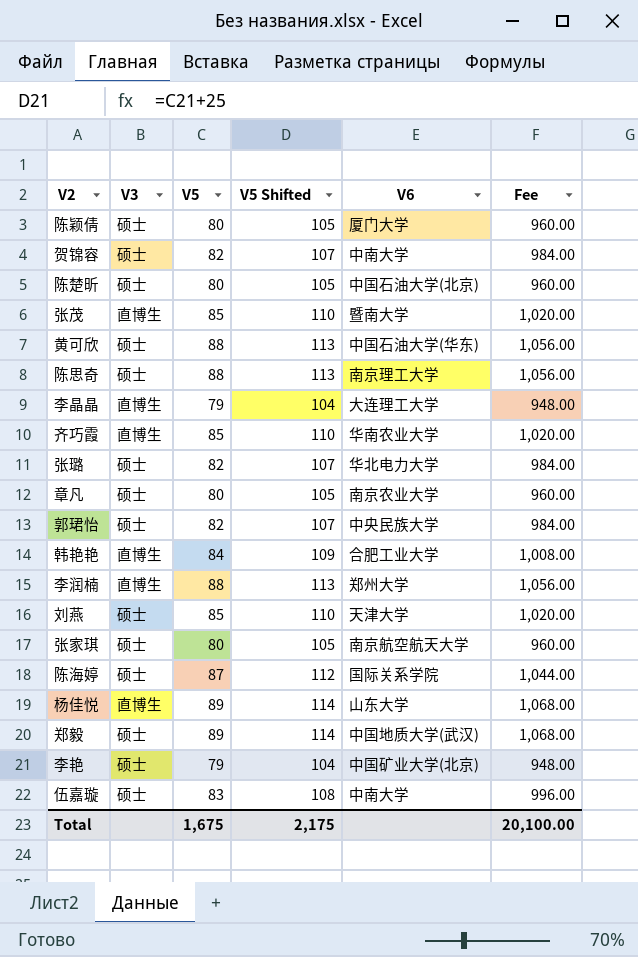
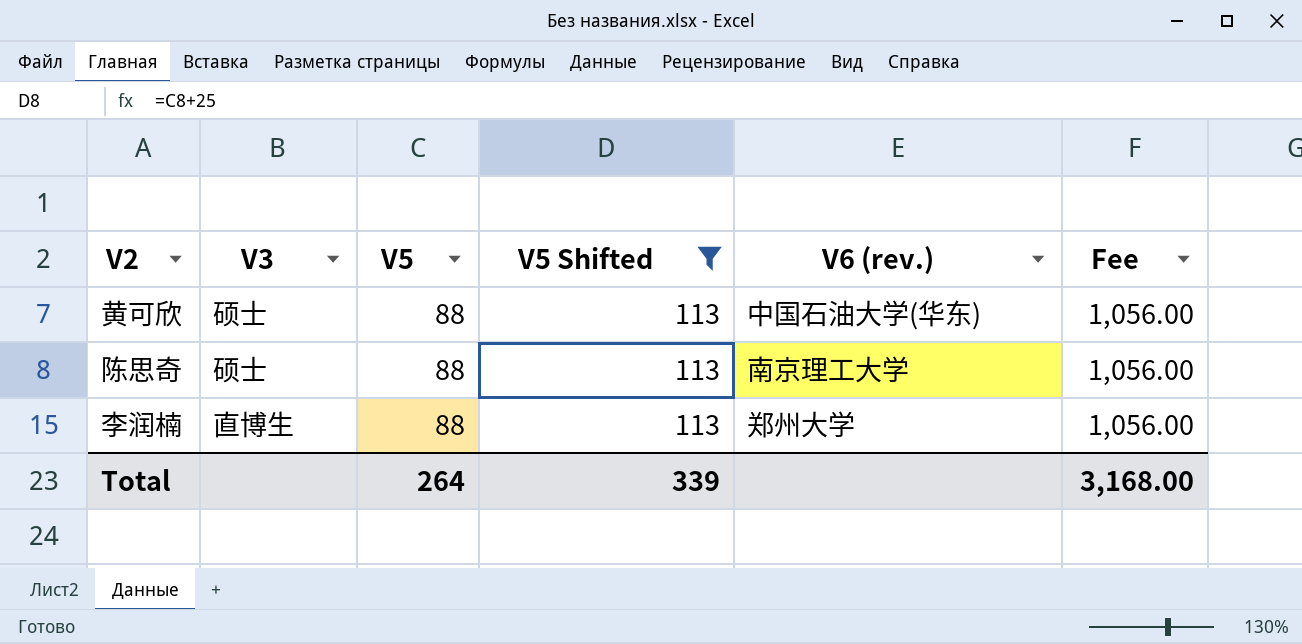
filter: none -> V5 Shifted = 113
column name: V6 -> V6 (rev.)
Total | V5: 1,675 -> 264
Total | V5 Shifted: 2,175 -> 339
Total | Fee: 20,100.00 -> 3,168.00

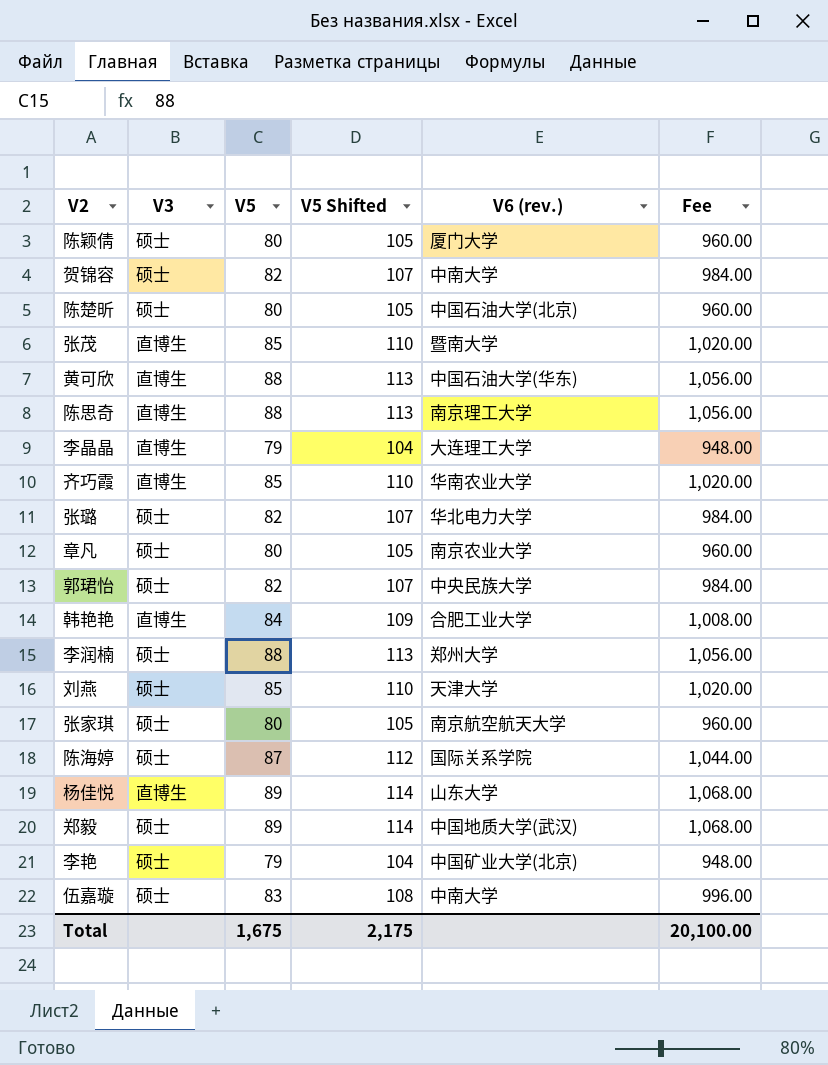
filter: V5 Shifted = 113 -> none
黄可欣 | V3: 硕士 -> 直博生
陈思奇 | V3: 硕士 -> 直博生
李润楠 | V3: 直博生 -> 硕士
Total | V5: 264 -> 1,675
Total | V5 Shifted: 339 -> 2,175
Total | Fee: 3,168.00 -> 20,100.00

